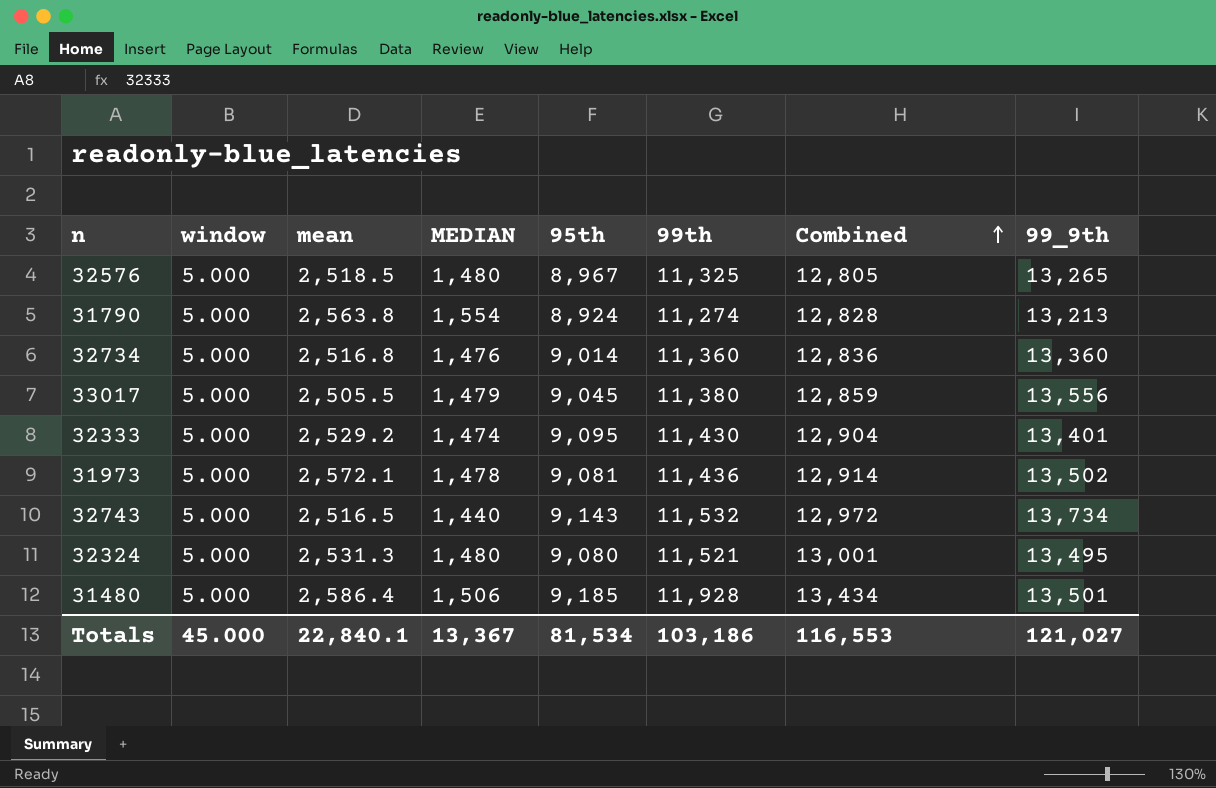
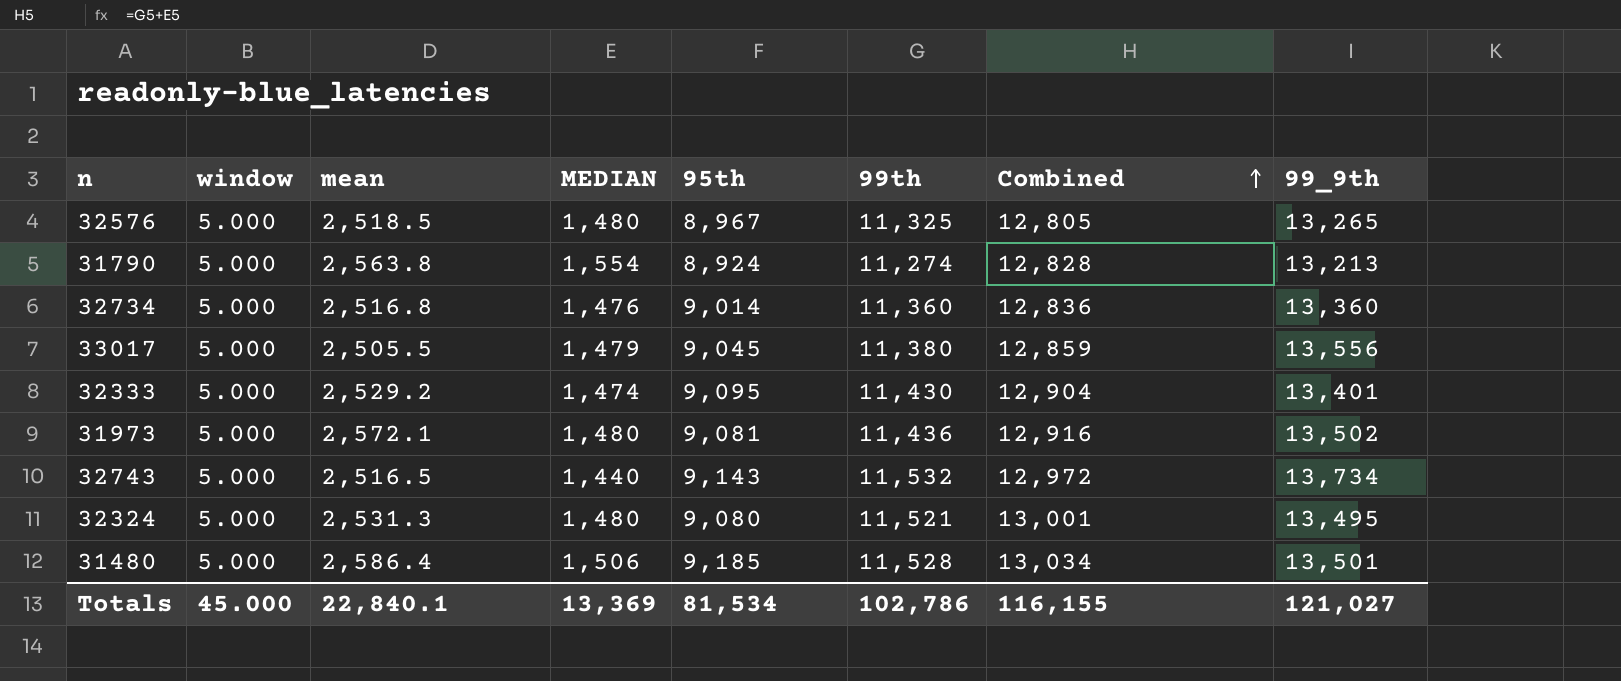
31973 | MEDIAN: 1,478 -> 1,480
31973 | Combined: 12,914 -> 12,916
31480 | 99th: 11,928 -> 11,528
31480 | Combined: 13,434 -> 13,034
Totals | MEDIAN: 13,367 -> 13,369
Totals | 99th: 103,186 -> 102,786
Totals | Combined: 116,553 -> 116,155

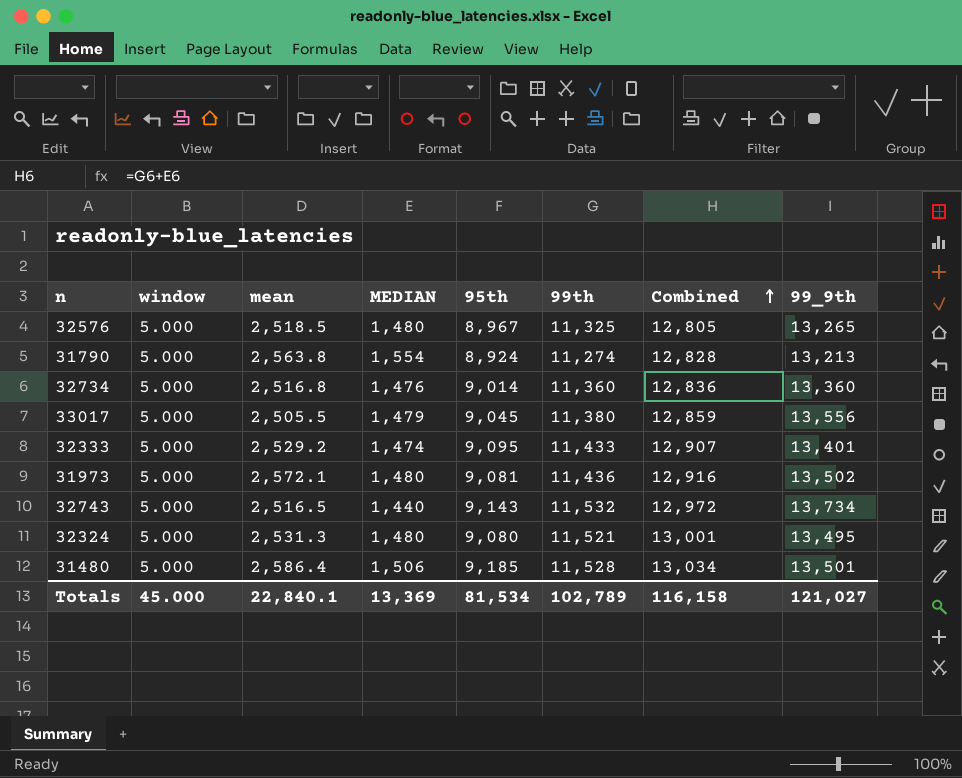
32333 | 99th: 11,430 -> 11,433
32333 | Combined: 12,904 -> 12,907
Totals | 99th: 102,786 -> 102,789
Totals | Combined: 116,155 -> 116,158

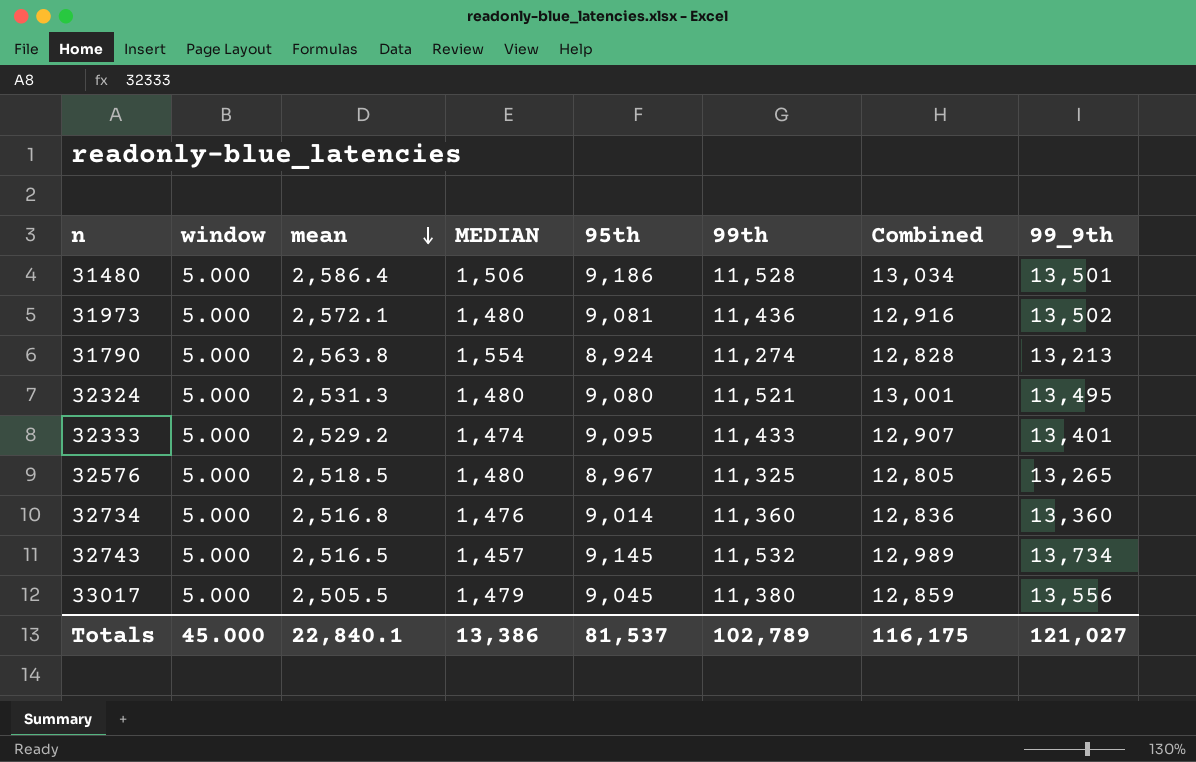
row order: Combined ascending -> mean descending
31480 | 95th: 9,185 -> 9,186
32743 | MEDIAN: 1,440 -> 1,457
32743 | 95th: 9,143 -> 9,145
32743 | Combined: 12,972 -> 12,989
Totals | MEDIAN: 13,369 -> 13,386
Totals | 95th: 81,534 -> 81,537
Totals | Combined: 116,158 -> 116,175

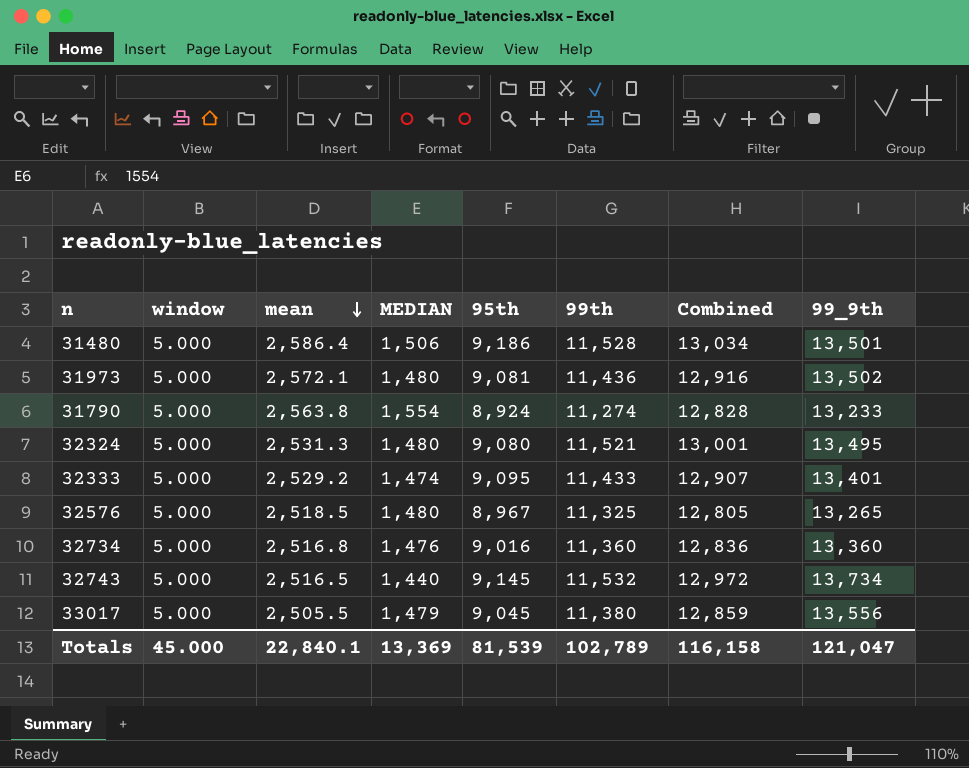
31790 | 99_9th: 13,213 -> 13,233
32734 | 95th: 9,014 -> 9,016
32743 | MEDIAN: 1,457 -> 1,440
32743 | Combined: 12,989 -> 12,972
Totals | MEDIAN: 13,386 -> 13,369
Totals | 95th: 81,537 -> 81,539
Totals | Combined: 116,175 -> 116,158
Totals | 99_9th: 121,027 -> 121,047

